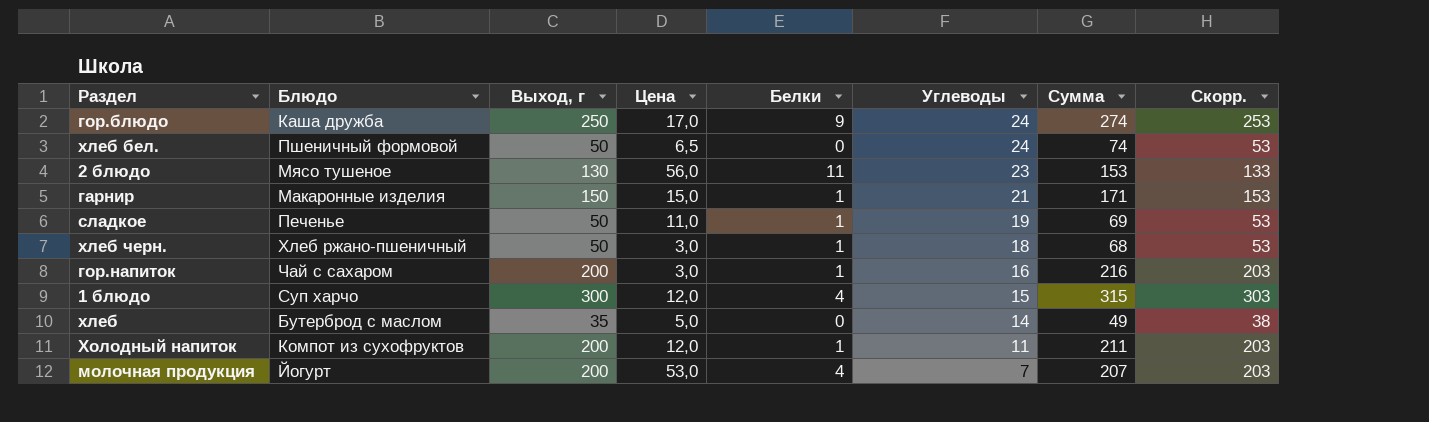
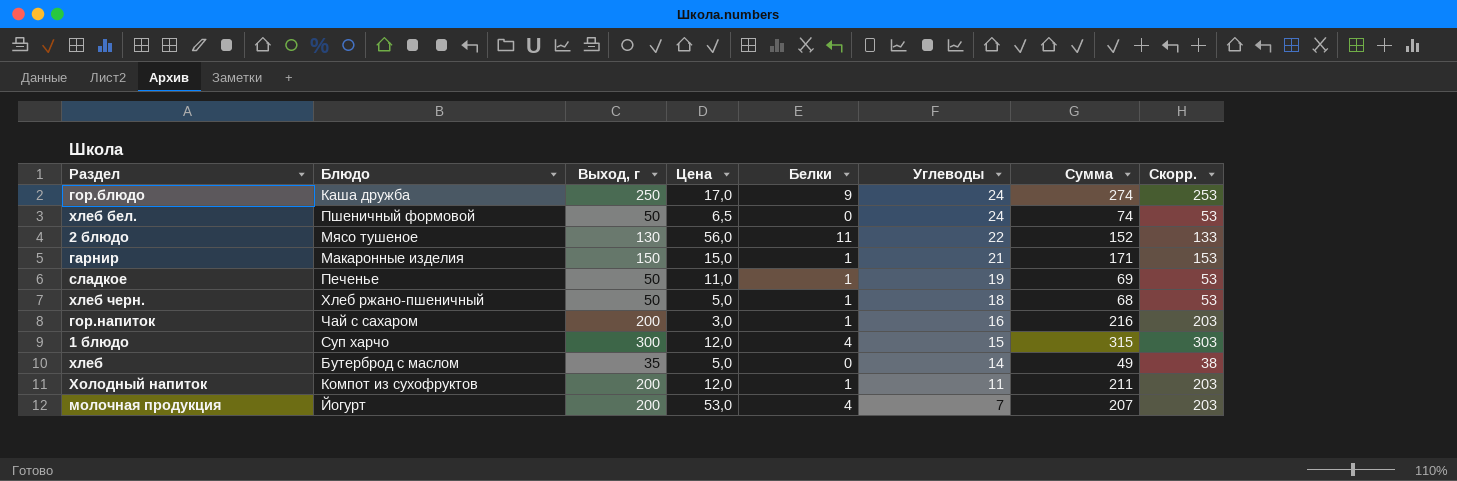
2 блюдо | Углеводы: 23 -> 22
2 блюдо | Сумма: 153 -> 152
хлеб черн. | Цена: 3,0 -> 5,0

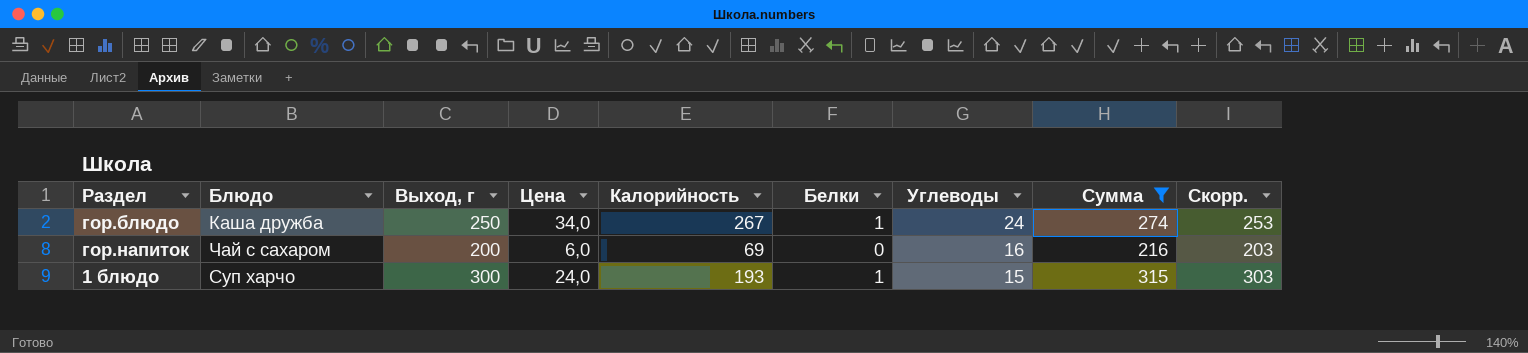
filter: none -> Сумма >= 216
column Калорийность | position: none -> 5
гор.блюдо | Цена: 17,0 -> 34,0
гор.блюдо | Белки: 9 -> 1
гор.напиток | Цена: 3,0 -> 6,0
гор.напиток | Белки: 1 -> 0
1 блюдо | Цена: 12,0 -> 24,0
1 блюдо | Белки: 4 -> 1

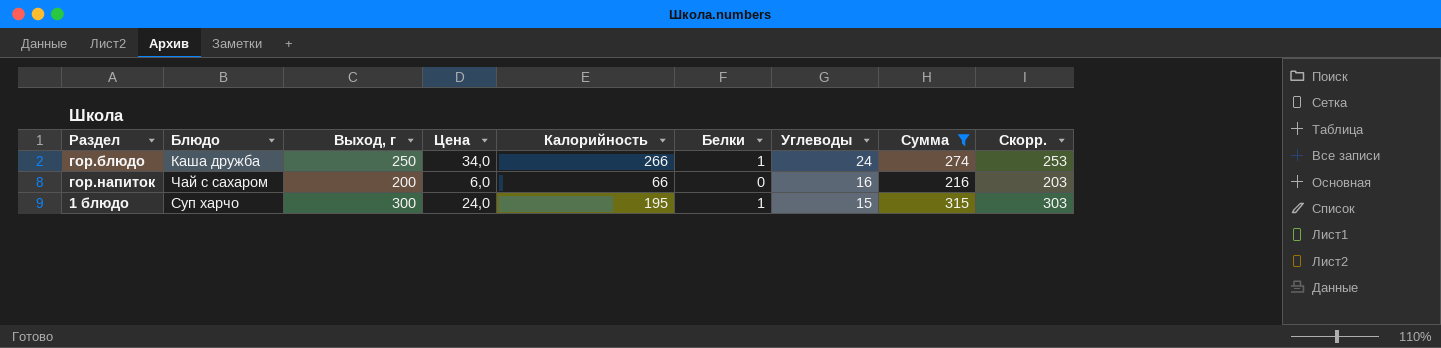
гор.блюдо | Калорийность: 267 -> 266
гор.напиток | Калорийность: 69 -> 66
1 блюдо | Калорийность: 193 -> 195

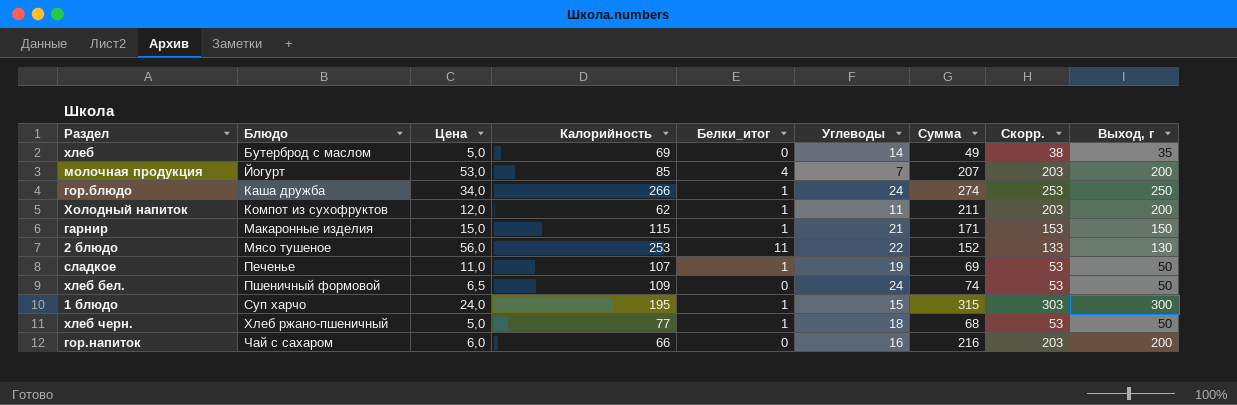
filter: Сумма >= 216 -> none
row order: Углеводы descending -> Блюдо ascending
column name: Белки -> Белки_итог
column Выход, г | position: 3 -> 9

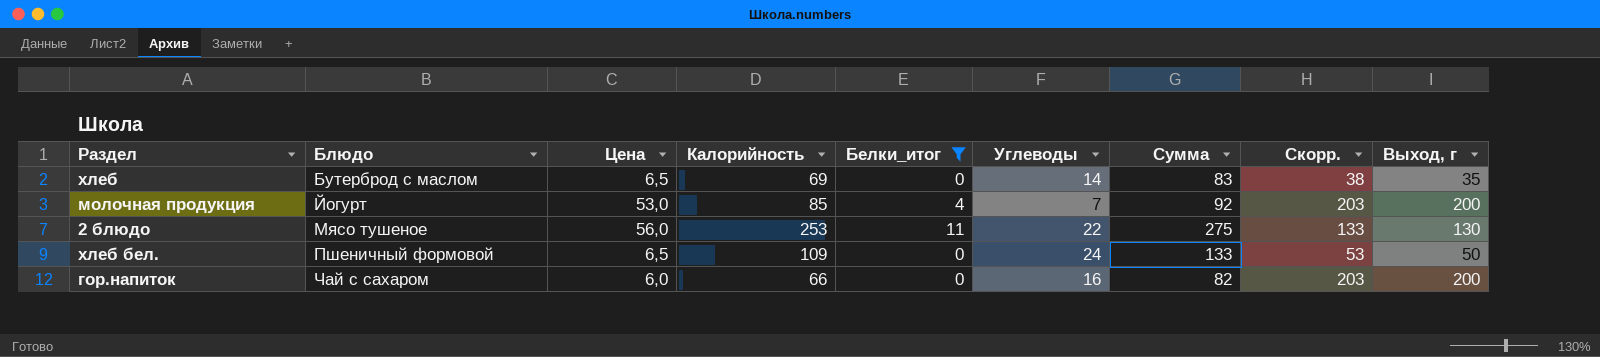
filter: none -> Белки_итог != 1
column Сумма | formula: [Углеводы] + [Выход, г] -> [Калорийность] + [Углеводы]
хлеб | Цена: 5,0 -> 6,5

